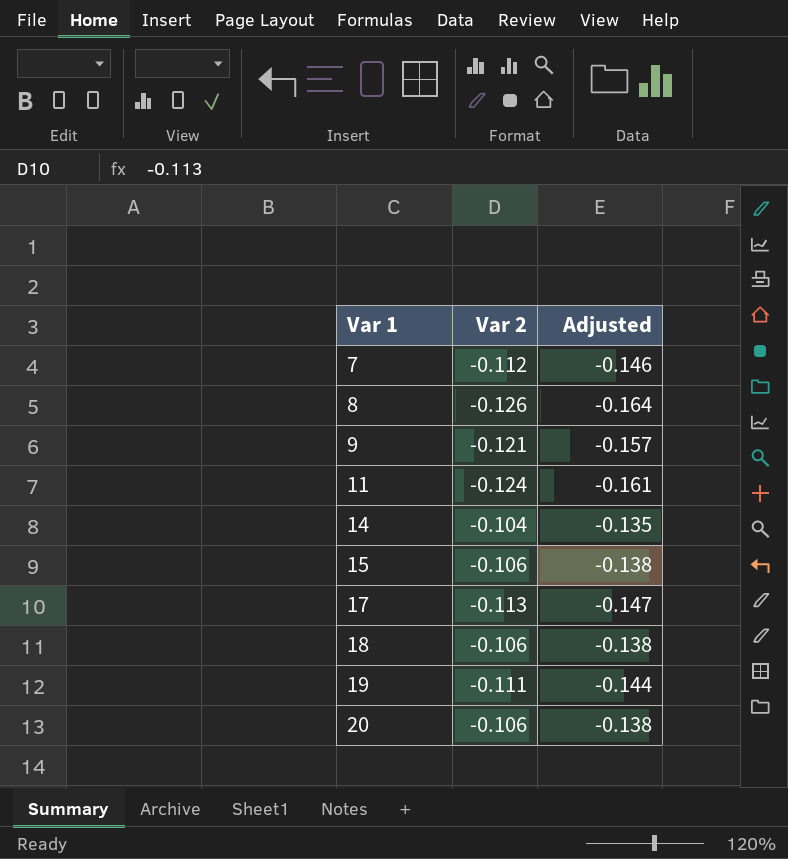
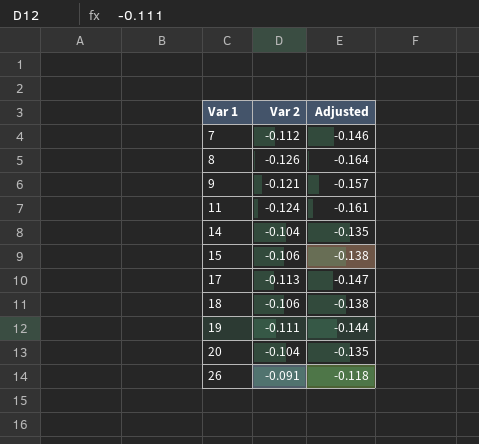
20 | Var 2: -0.106 -> -0.104
20 | Adjusted: -0.138 -> -0.135
row 26: none -> -0.091 | -0.118

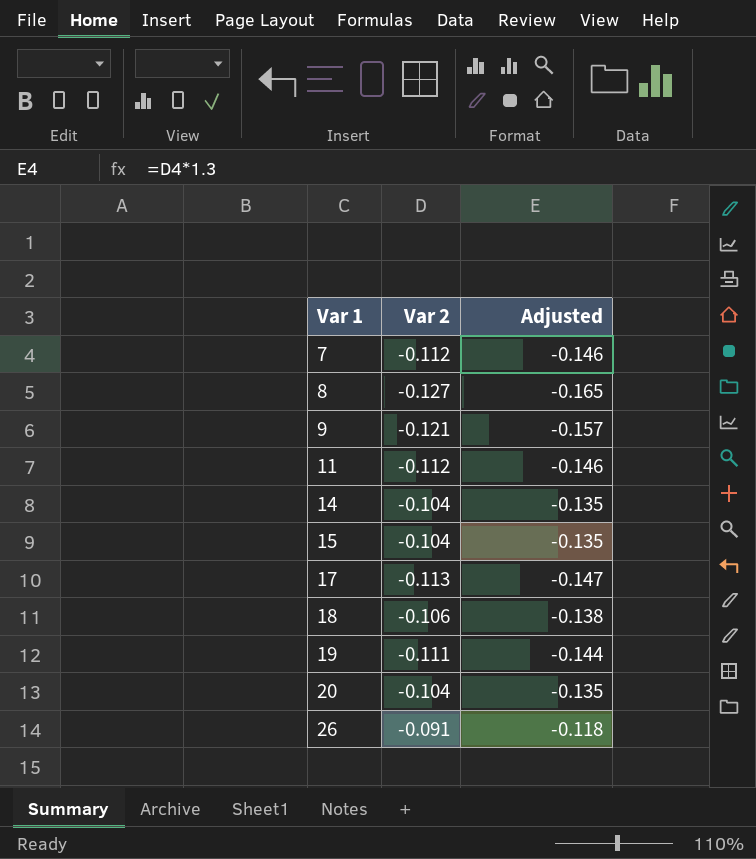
8 | Var 2: -0.126 -> -0.127
8 | Adjusted: -0.164 -> -0.165
11 | Var 2: -0.124 -> -0.112
11 | Adjusted: -0.161 -> -0.146
15 | Var 2: -0.106 -> -0.104
15 | Adjusted: -0.138 -> -0.135

